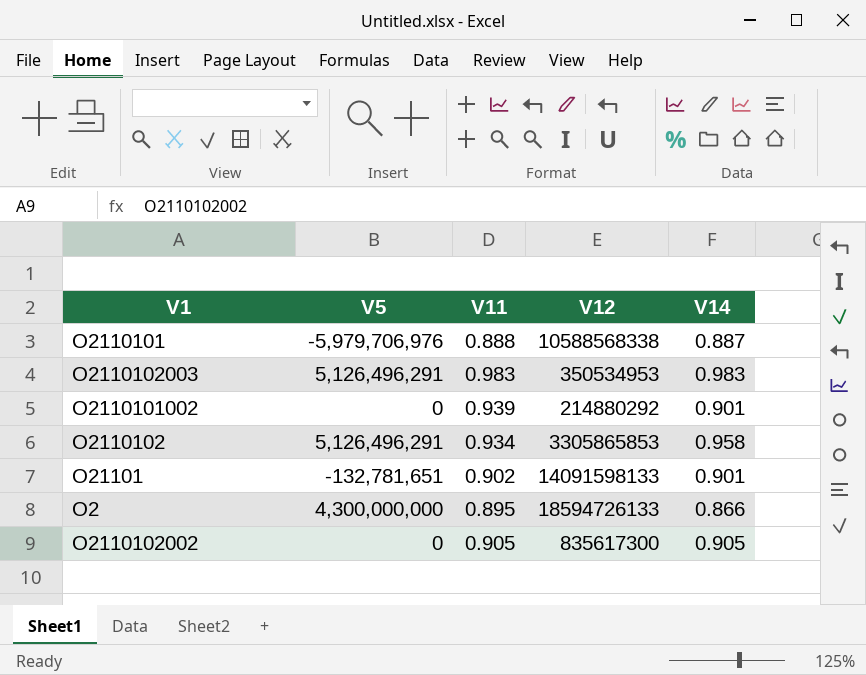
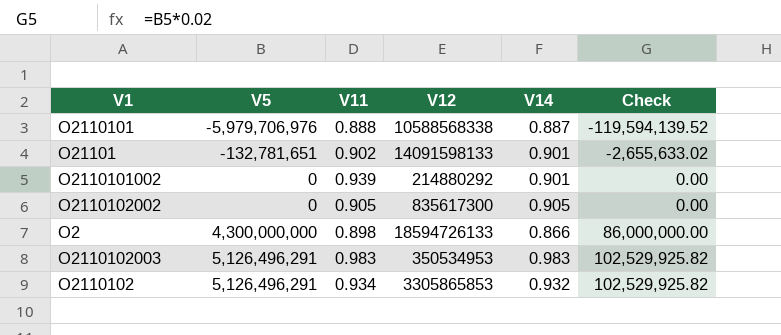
row order: none -> V5 ascending
column Check | formula: none -> [V5] * 0.02
O2 | V11: 0.895 -> 0.898
O2110102 | V14: 0.958 -> 0.932

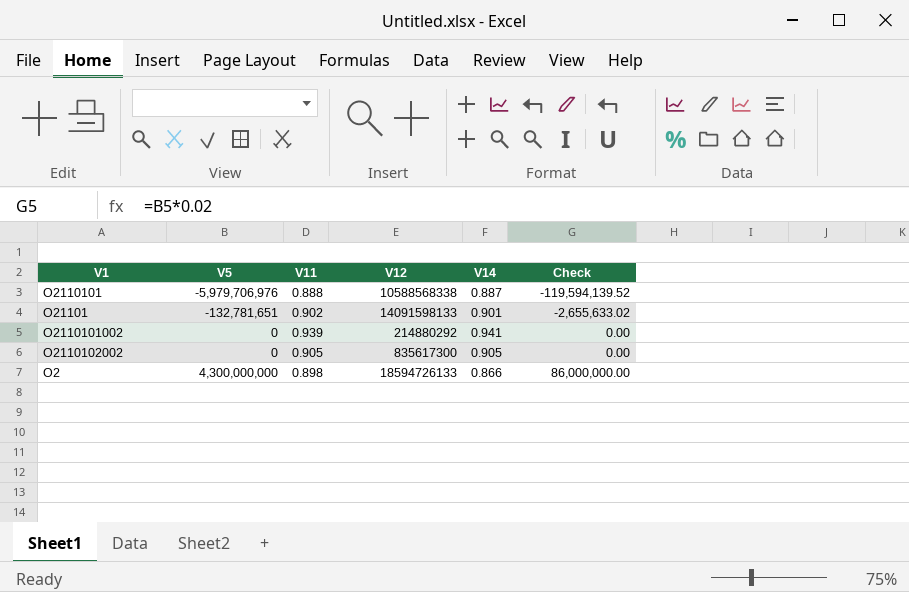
row O2110102003: 5,126,496,291 | 0.983 | 350534953 | 0.983 | 102,529,925.82 -> none
row O2110102: 5,126,496,291 | 0.934 | 3305865853 | 0.932 | 102,529,925.82 -> none
O2110101002 | V14: 0.901 -> 0.941

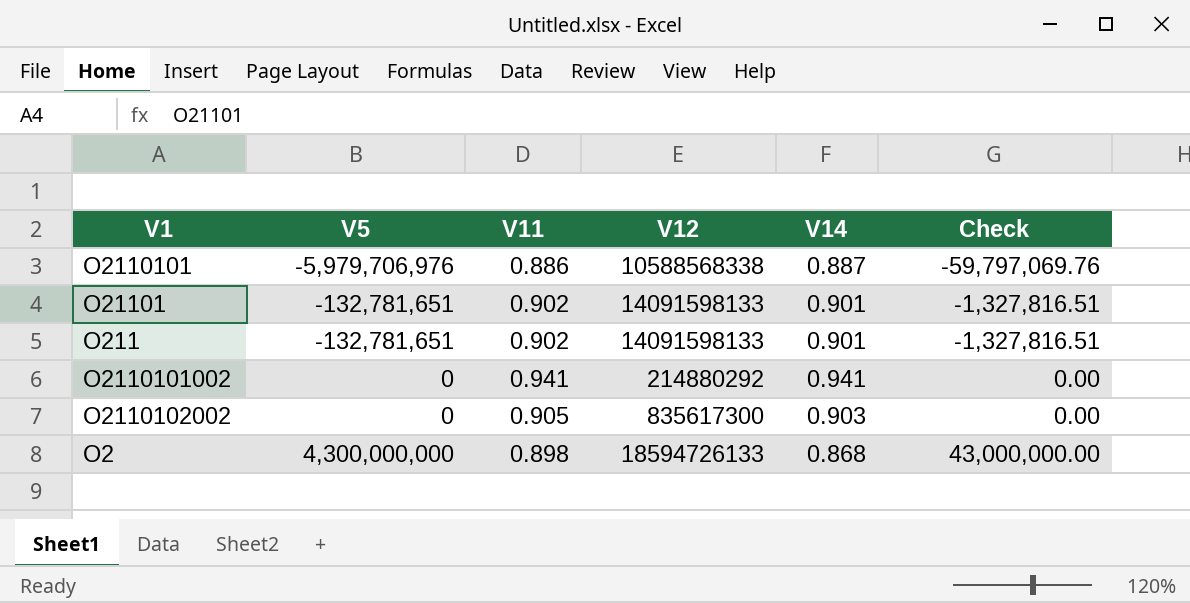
column Check | formula: [V5] * 0.02 -> [V5] * 0.01
O2110101 | V11: 0.888 -> 0.886
row O211: none -> -132,781,651 | 0.902 | 14091598133 | 0.901 | -1,327,816.51
O2110101002 | V11: 0.939 -> 0.941
O2110102002 | V14: 0.905 -> 0.903
O2 | V14: 0.866 -> 0.868

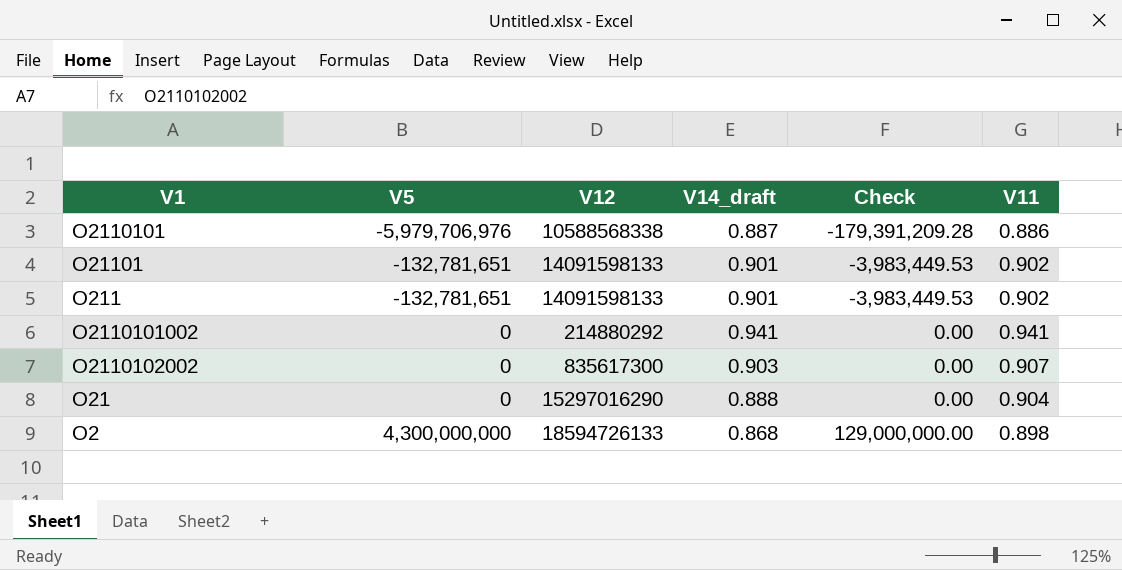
column name: V14 -> V14_draft
column Check | formula: [V5] * 0.01 -> [V5] * 0.03
column V11 | position: 3 -> 6
O2110102002 | V11: 0.905 -> 0.907
row O21: none -> 0 | 15297016290 | 0.888 | 0.00 | 0.904

